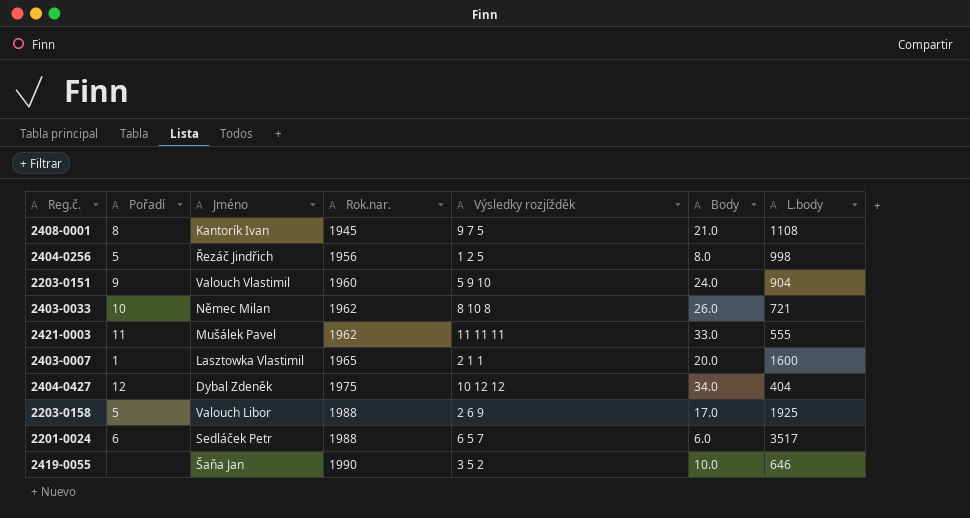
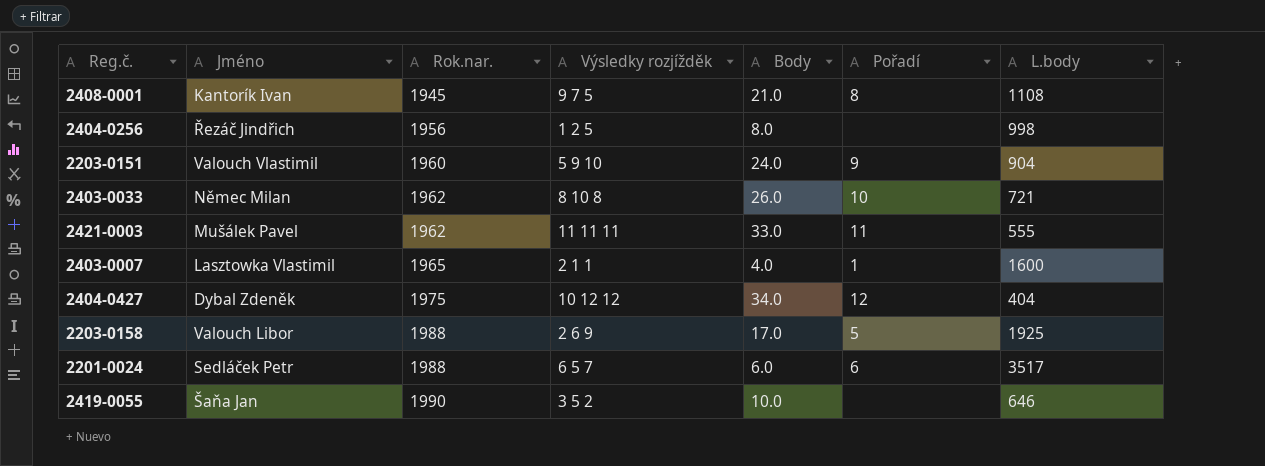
column Pořadí | position: 2 -> 6
2404-0256 | Pořadí: 5 -> none
2403-0007 | Body: 20.0 -> 4.0

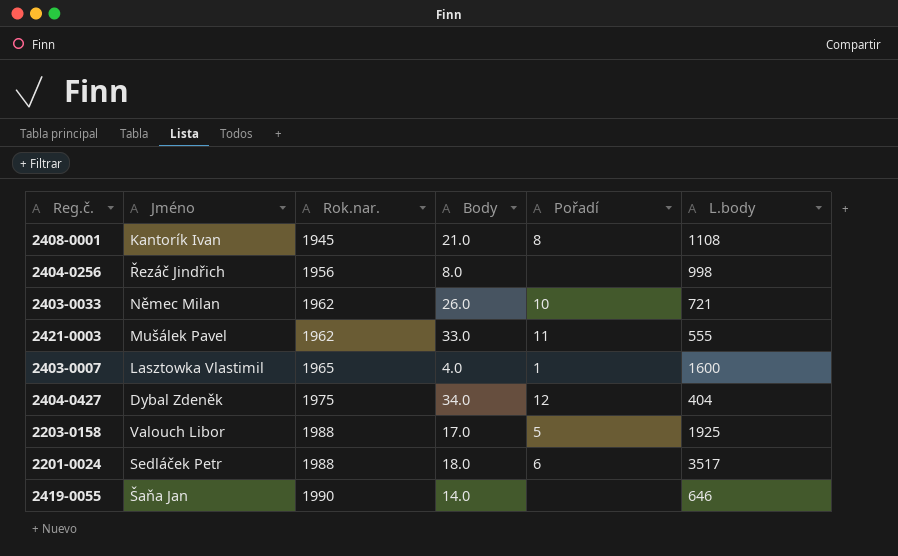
column Výsledky rozjížděk | position: 4 -> none
row 2203-0151: Valouch Vlastimil | 1960 | 5 9 10 | 24.0 | 9 | 904 -> none
2201-0024 | Body: 6.0 -> 18.0
2419-0055 | Body: 10.0 -> 14.0

